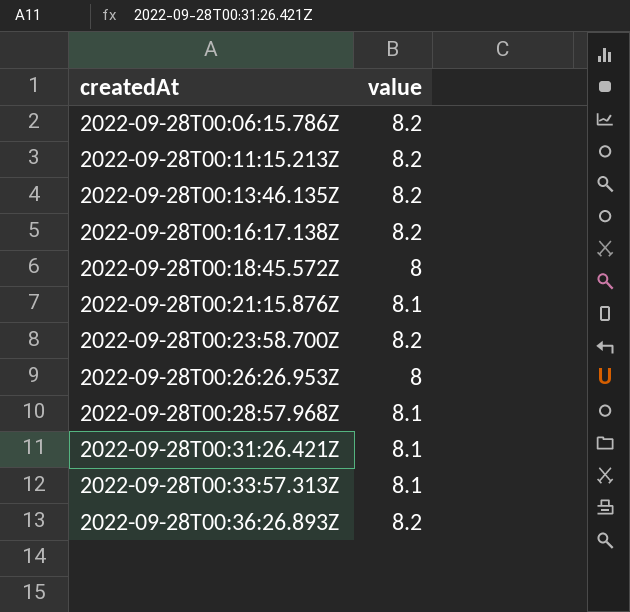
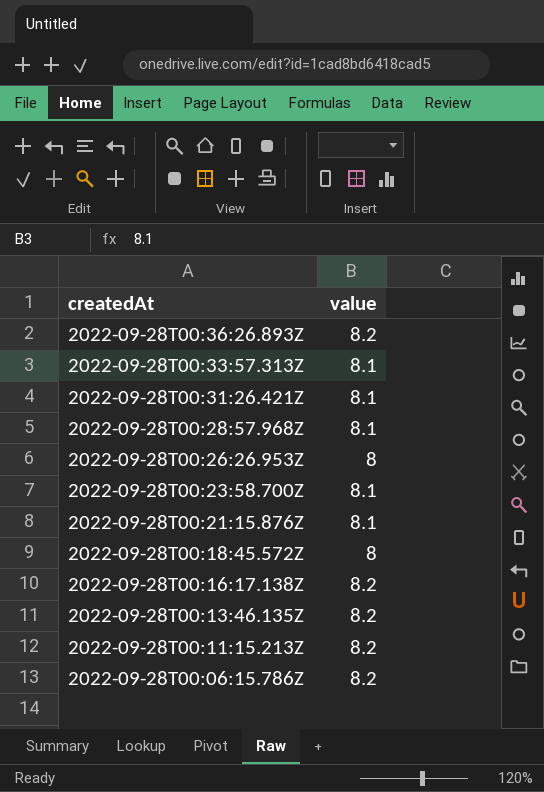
row order: createdAt ascending -> createdAt descending
2022-09-28T00:23:58.700Z | value: 8.2 -> 8.1

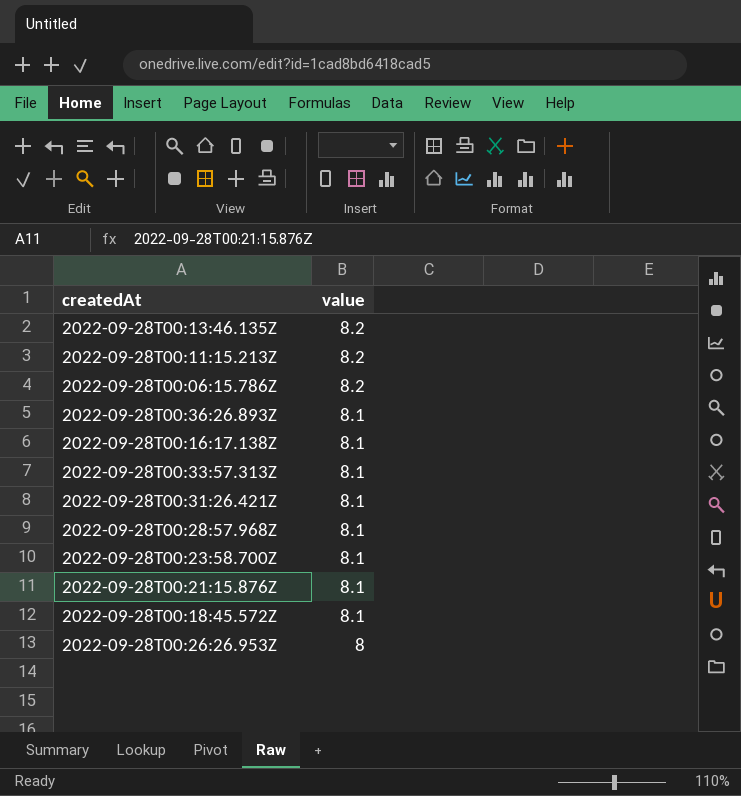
row order: createdAt descending -> value descending
2022-09-28T00:36:26.893Z | value: 8.2 -> 8.1
2022-09-28T00:16:17.138Z | value: 8.2 -> 8.1
2022-09-28T00:18:45.572Z | value: 8 -> 8.1

